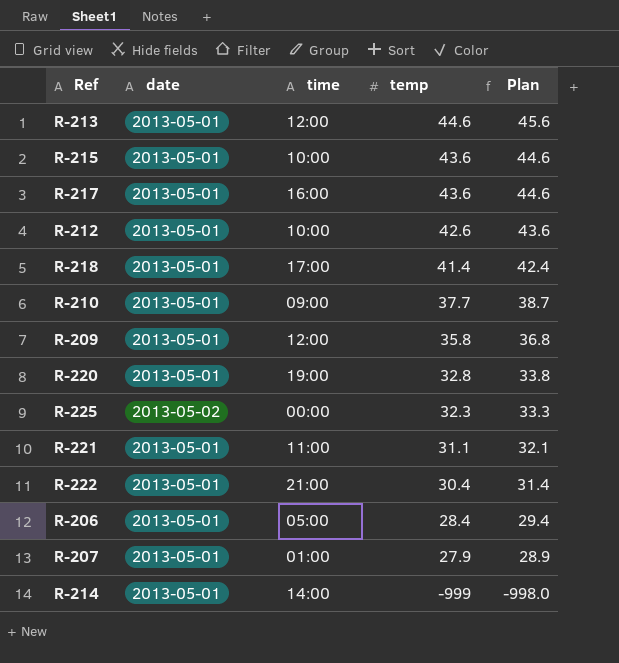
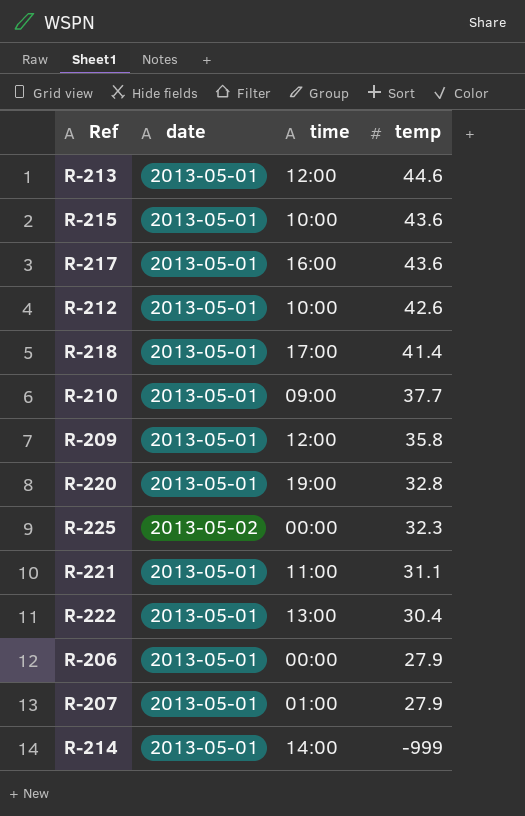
column Plan | formula: [temp] + 1 -> none
R-222 | time: 21:00 -> 13:00
R-206 | time: 05:00 -> 00:00
R-206 | temp: 28.4 -> 27.9

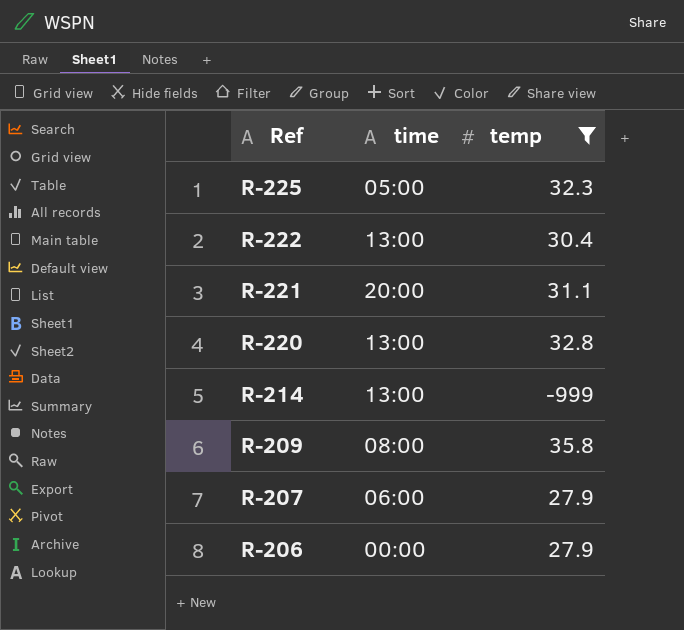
filter: none -> temp <= 35.8
row order: temp descending -> Ref descending
column date | position: 2 -> none
R-225 | time: 00:00 -> 05:00
R-221 | time: 11:00 -> 20:00
R-220 | time: 19:00 -> 13:00
R-214 | time: 14:00 -> 13:00
R-209 | time: 12:00 -> 08:00
R-207 | time: 01:00 -> 06:00

